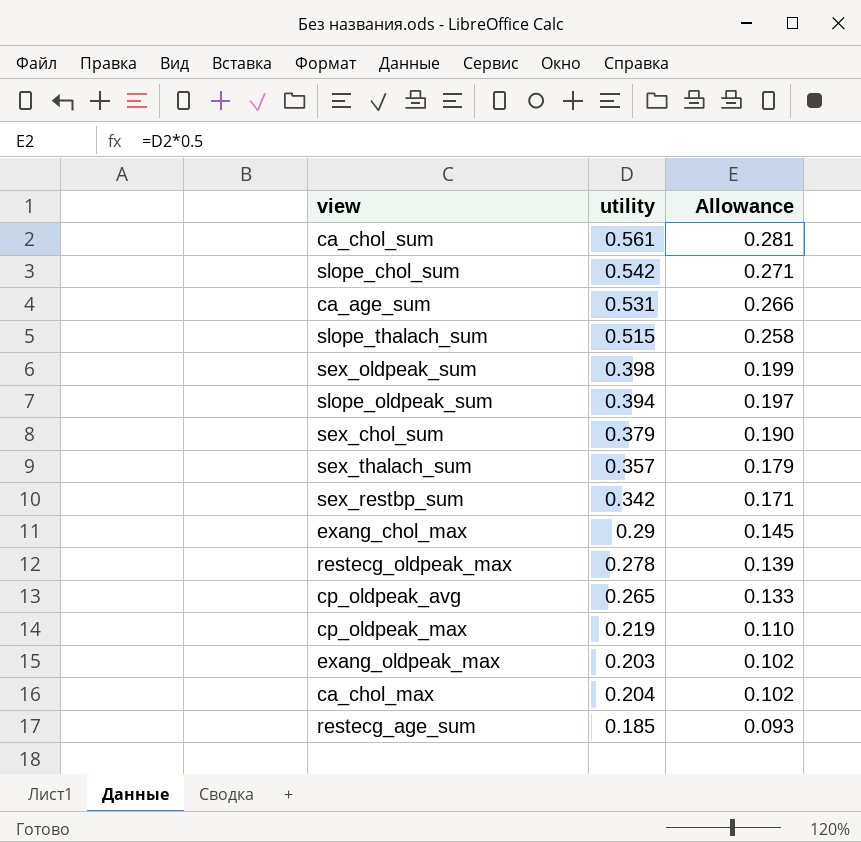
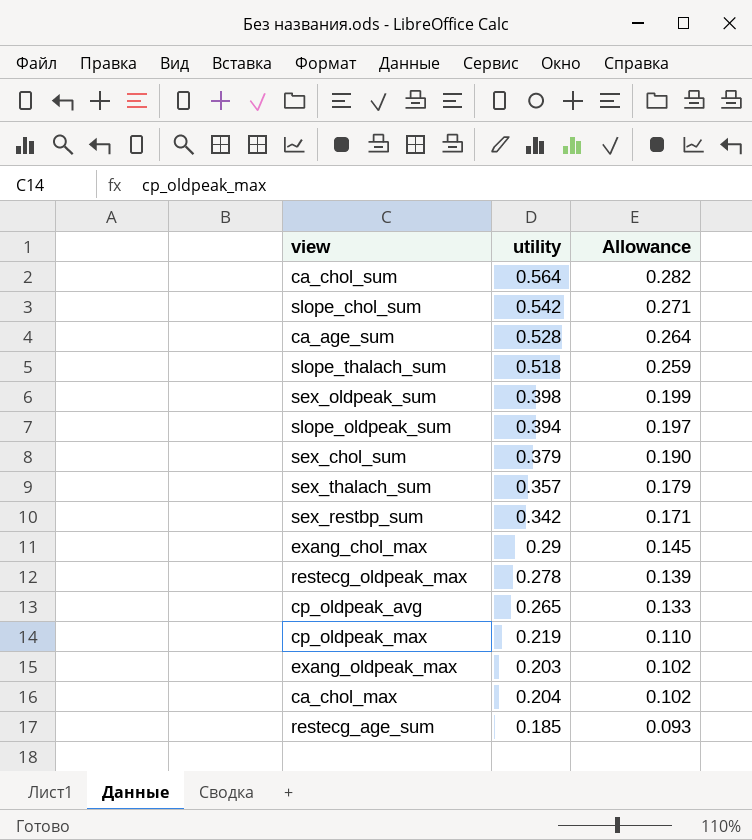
ca_chol_sum | utility: 0.561 -> 0.564
ca_chol_sum | Allowance: 0.281 -> 0.282
ca_age_sum | utility: 0.531 -> 0.528
ca_age_sum | Allowance: 0.266 -> 0.264
slope_thalach_sum | utility: 0.515 -> 0.518
slope_thalach_sum | Allowance: 0.258 -> 0.259

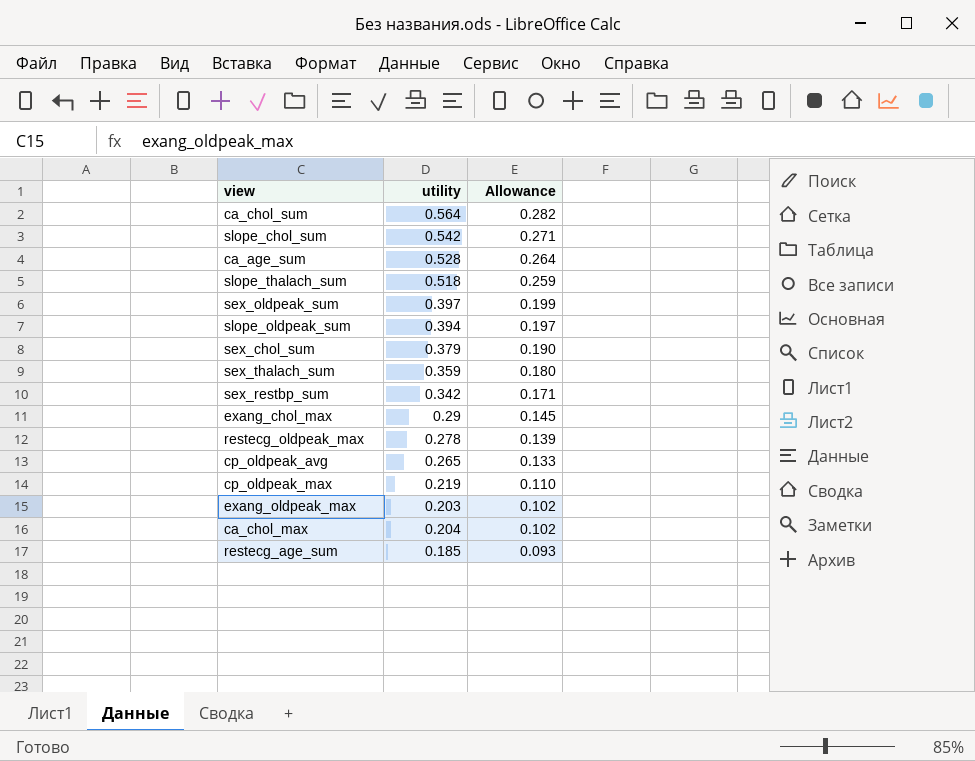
sex_oldpeak_sum | utility: 0.398 -> 0.397
sex_thalach_sum | utility: 0.357 -> 0.359
sex_thalach_sum | Allowance: 0.179 -> 0.180

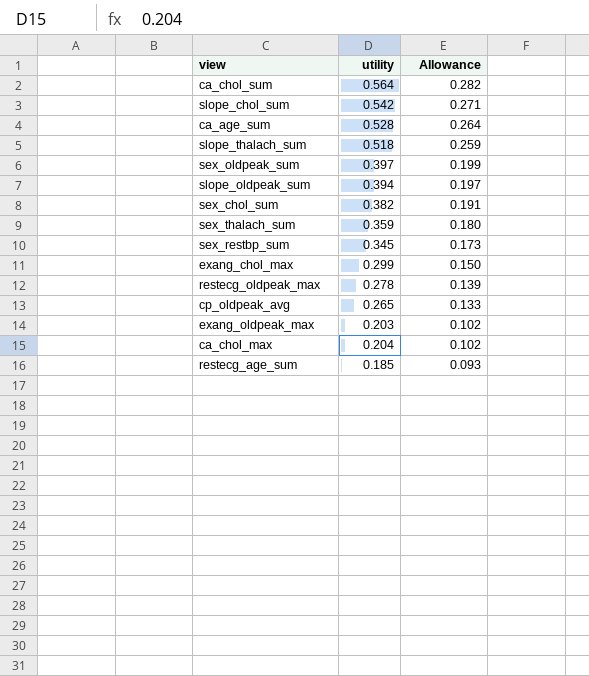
row cp_oldpeak_max: 0.219 | 0.110 -> none
sex_chol_sum | utility: 0.379 -> 0.382
sex_chol_sum | Allowance: 0.190 -> 0.191
sex_restbp_sum | utility: 0.342 -> 0.345
sex_restbp_sum | Allowance: 0.171 -> 0.173
exang_chol_max | utility: 0.29 -> 0.299
exang_chol_max | Allowance: 0.145 -> 0.150

